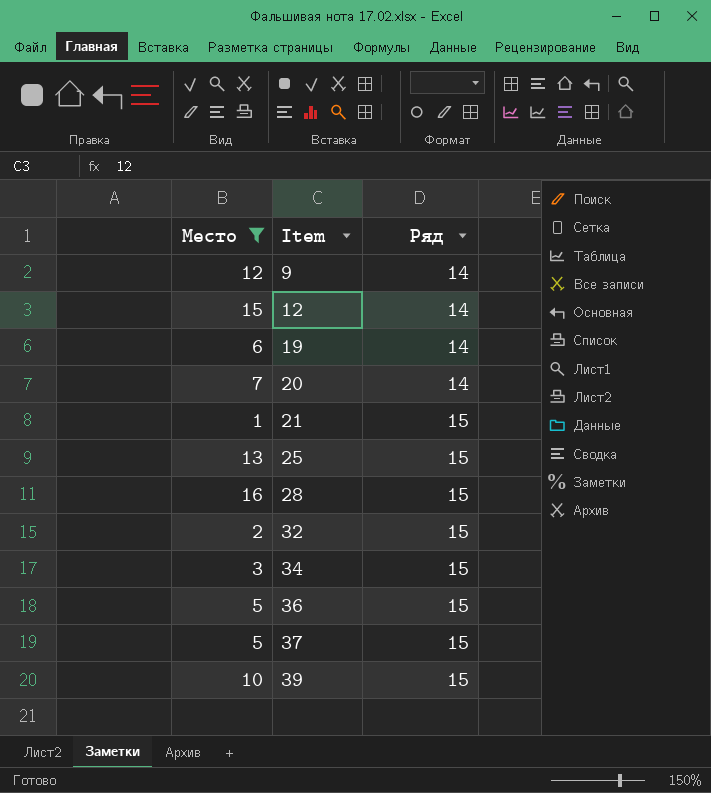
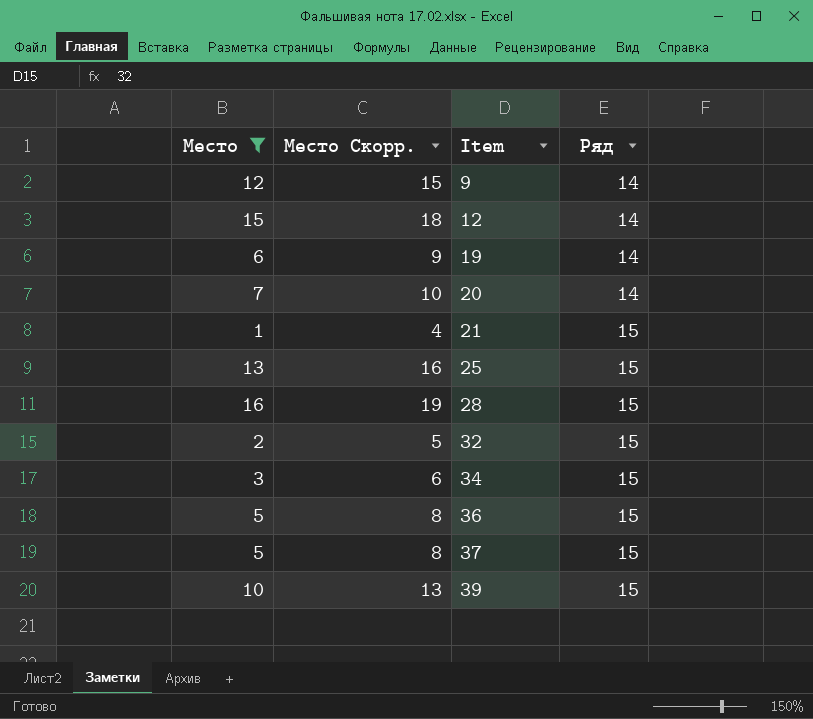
column Место Скорр. | formula: none -> [Место] + 3

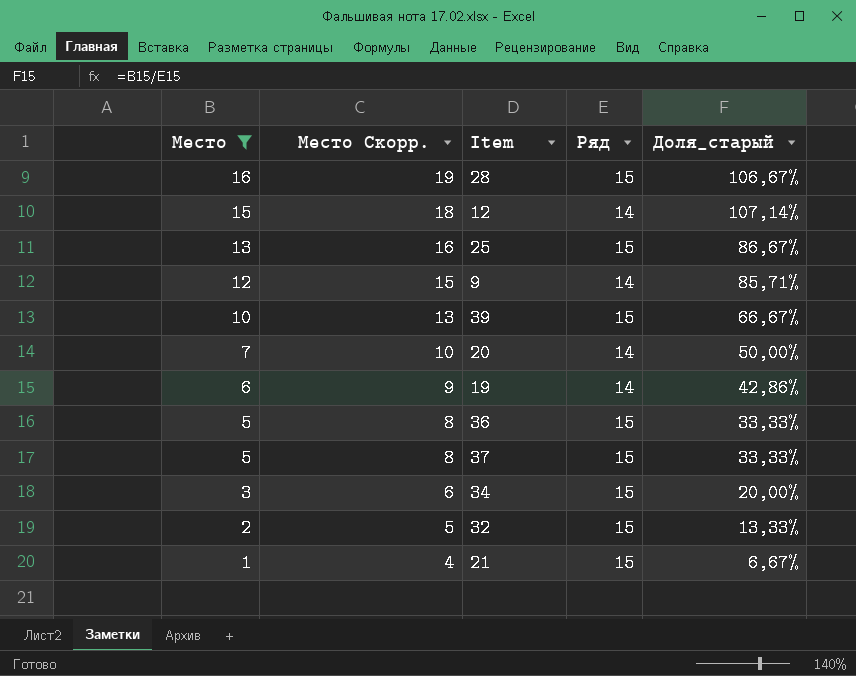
row order: Item ascending -> Место descending
column Доля_старый | formula: none -> [Место] / [Ряд]

